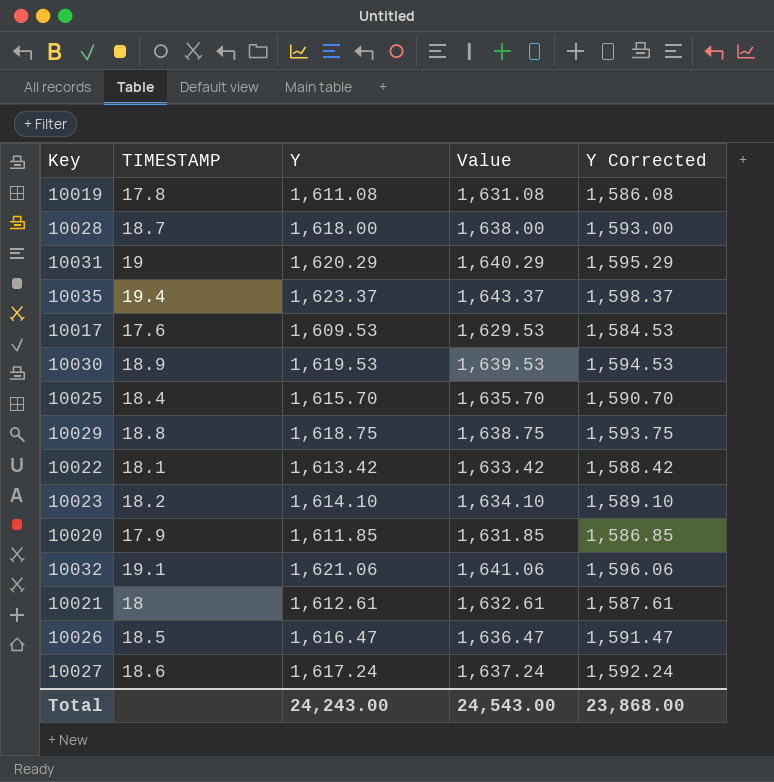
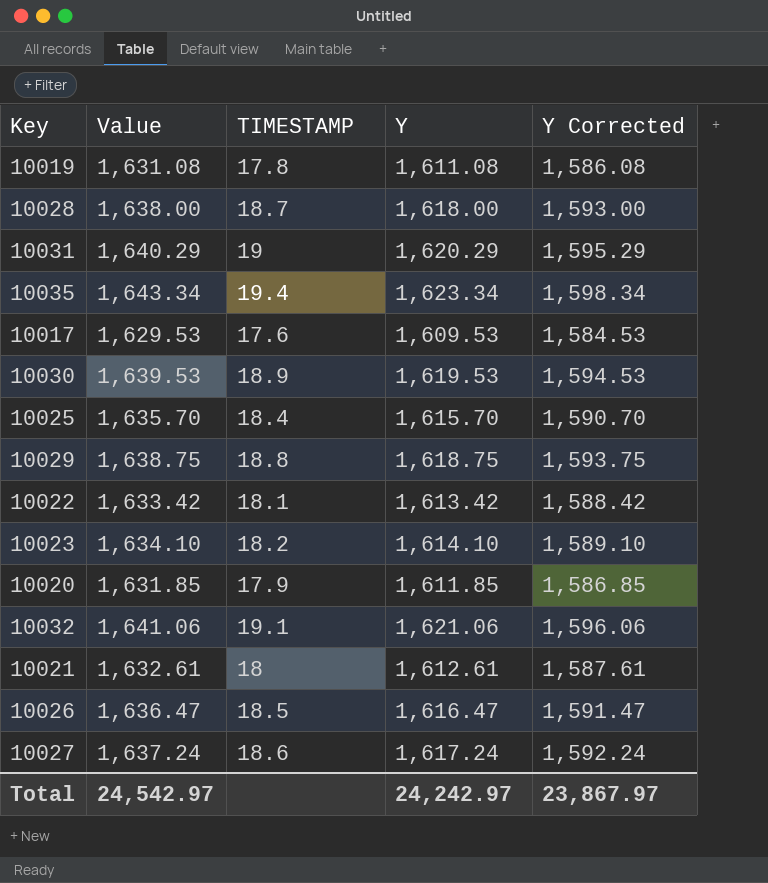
column Value | position: 4 -> 2
10035 | Value: 1,643.37 -> 1,643.34
10035 | Y: 1,623.37 -> 1,623.34
10035 | Y Corrected: 1,598.37 -> 1,598.34
Total | Value: 24,543.00 -> 24,542.97
Total | Y: 24,243.00 -> 24,242.97
Total | Y Corrected: 23,868.00 -> 23,867.97

